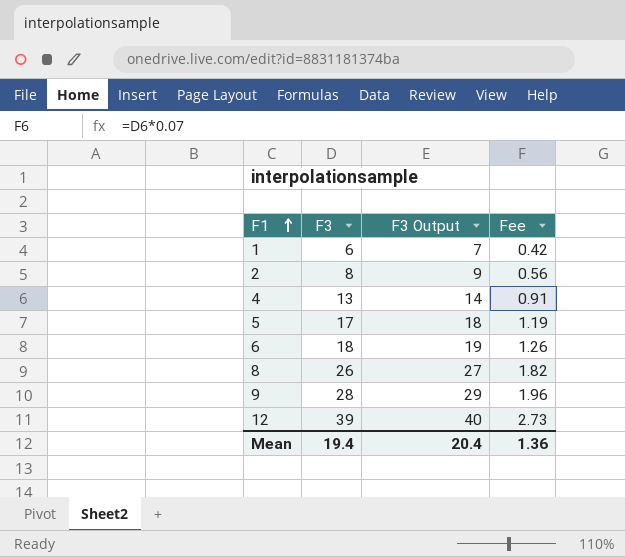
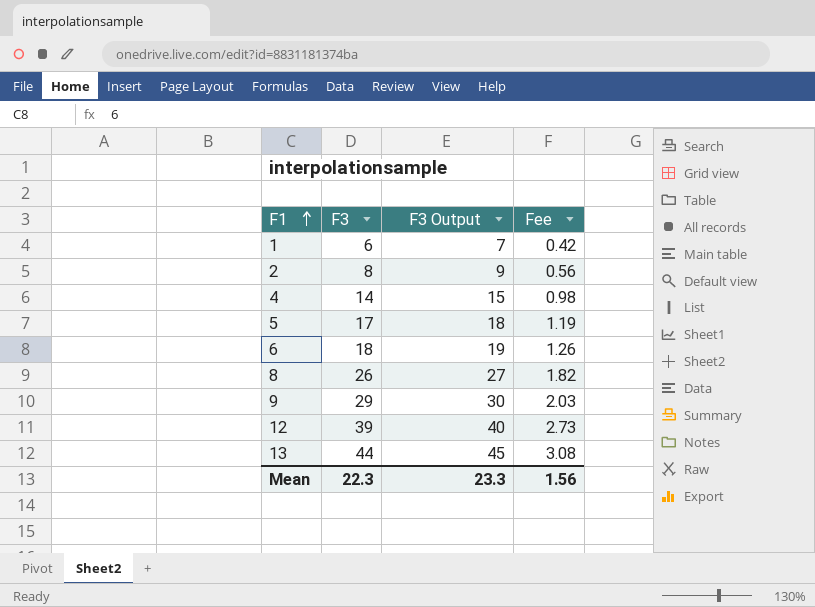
4 | F3: 13 -> 14
4 | F3 Output: 14 -> 15
4 | Fee: 0.91 -> 0.98
9 | F3: 28 -> 29
9 | F3 Output: 29 -> 30
9 | Fee: 1.96 -> 2.03
row 13: none -> 44 | 45 | 3.08
Mean | F3: 19.4 -> 22.3
Mean | F3 Output: 20.4 -> 23.3
Mean | Fee: 1.36 -> 1.56

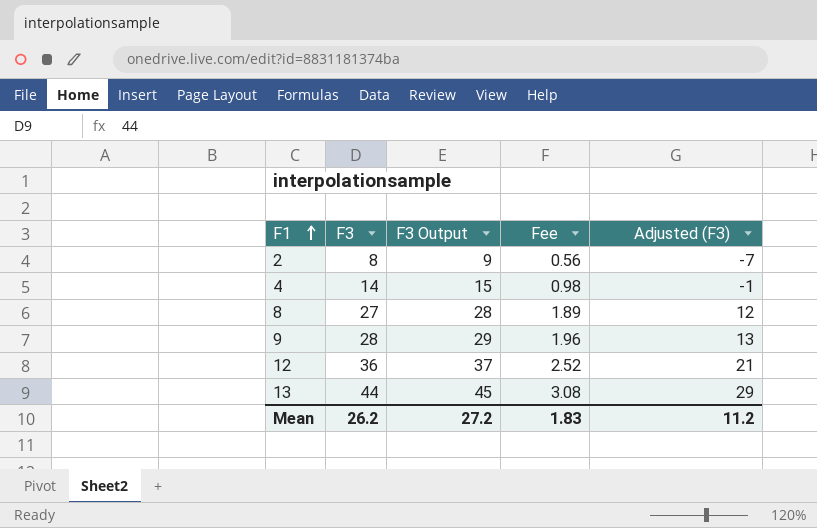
column Adjusted (F3) | formula: none -> [F3] - 15
row 1: 6 | 7 | 0.42 -> none
row 5: 17 | 18 | 1.19 -> none
row 6: 18 | 19 | 1.26 -> none
8 | F3: 26 -> 27
8 | F3 Output: 27 -> 28
8 | Fee: 1.82 -> 1.89
9 | F3: 29 -> 28
9 | F3 Output: 30 -> 29
9 | Fee: 2.03 -> 1.96
12 | F3: 39 -> 36
12 | F3 Output: 40 -> 37
12 | Fee: 2.73 -> 2.52
Mean | F3: 22.3 -> 26.2
Mean | F3 Output: 23.3 -> 27.2
Mean | Fee: 1.56 -> 1.83

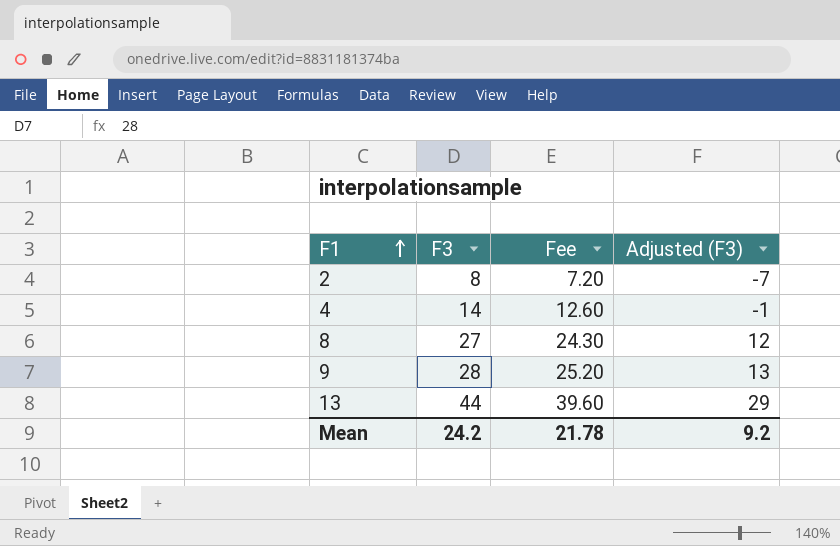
column F3 Output | formula: [F3] + 1 -> none
column Fee | formula: [F3] * 0.07 -> [F3] * 0.9
row 12: 36 | 37 | 2.52 | 21 -> none
Mean | F3: 26.2 -> 24.2
Mean | Fee: 1.83 -> 21.78
Mean | Adjusted (F3): 11.2 -> 9.2

